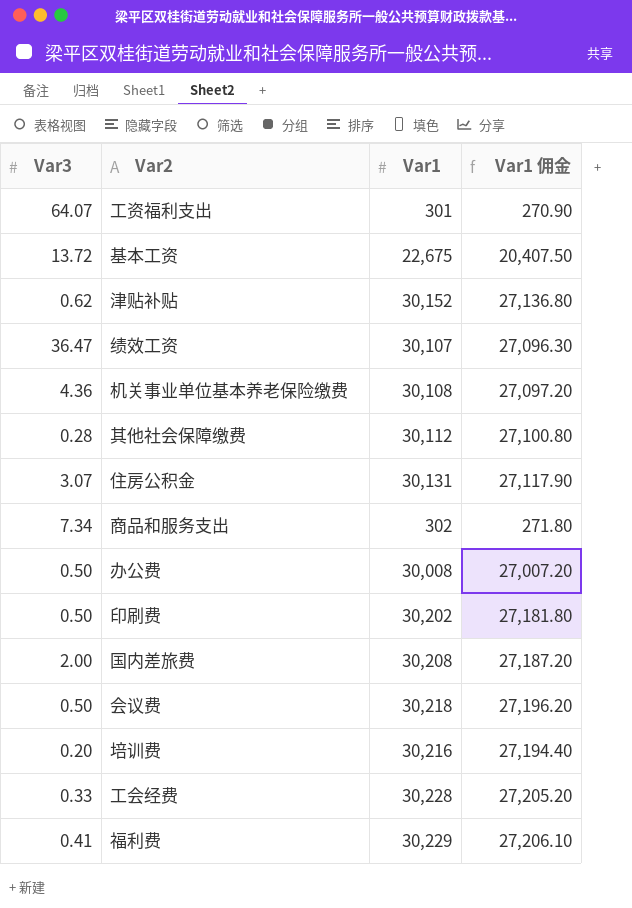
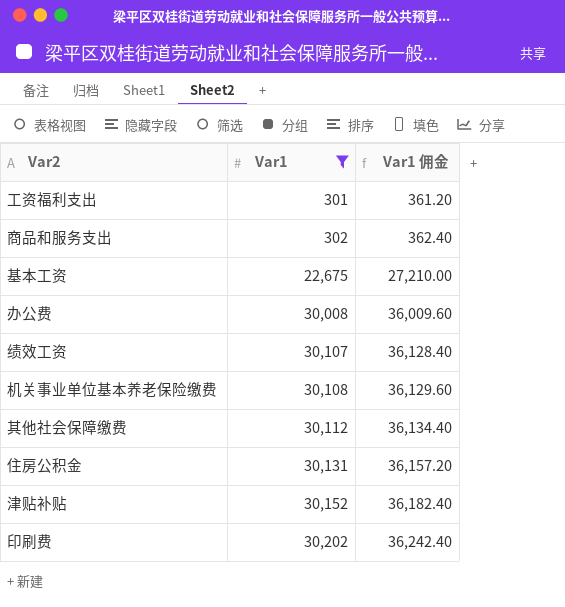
filter: none -> Var1 <= 30,202
row order: none -> Var1 ascending
column Var3 | position: 1 -> none
column Var1 佣金 | formula: [Var1] * 0.9 -> [Var1] * 1.2

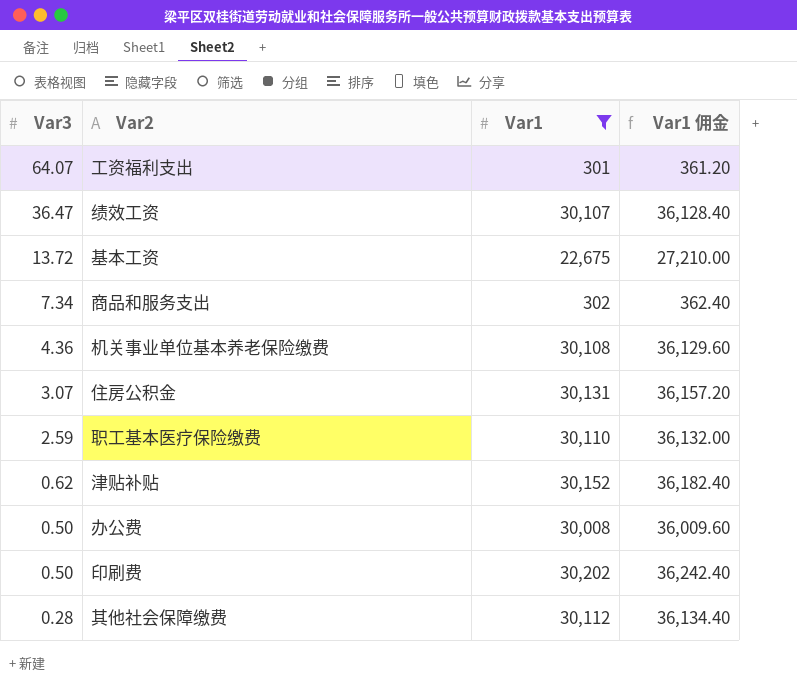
row order: Var1 ascending -> Var3 descending
column Var3 | position: none -> 1
row 职工基本医疗保险缴费: none -> 2.59 | 30,110 | 36,132.00

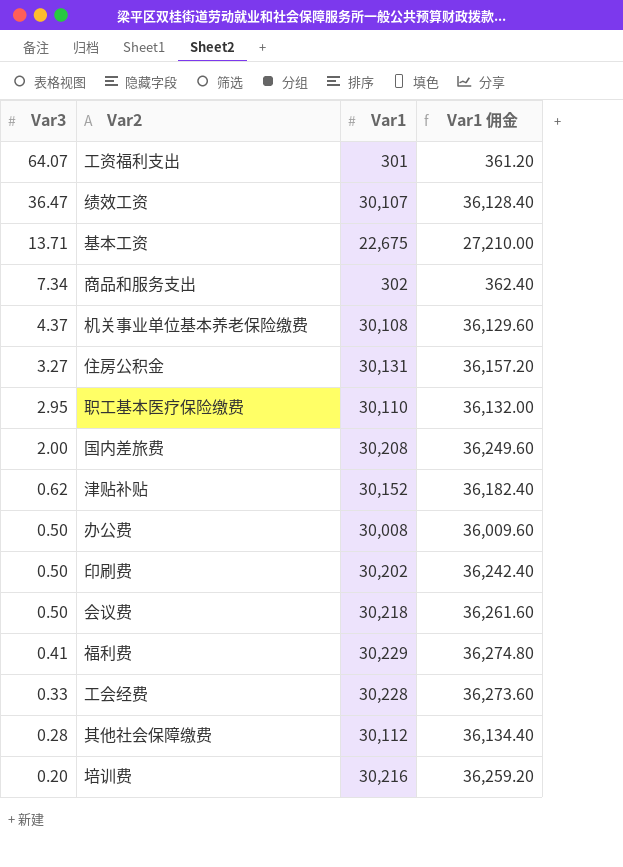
filter: Var1 <= 30,202 -> none
基本工资 | Var3: 13.72 -> 13.71
机关事业单位基本养老保险缴费 | Var3: 4.36 -> 4.37
住房公积金 | Var3: 3.07 -> 3.27
职工基本医疗保险缴费 | Var3: 2.59 -> 2.95

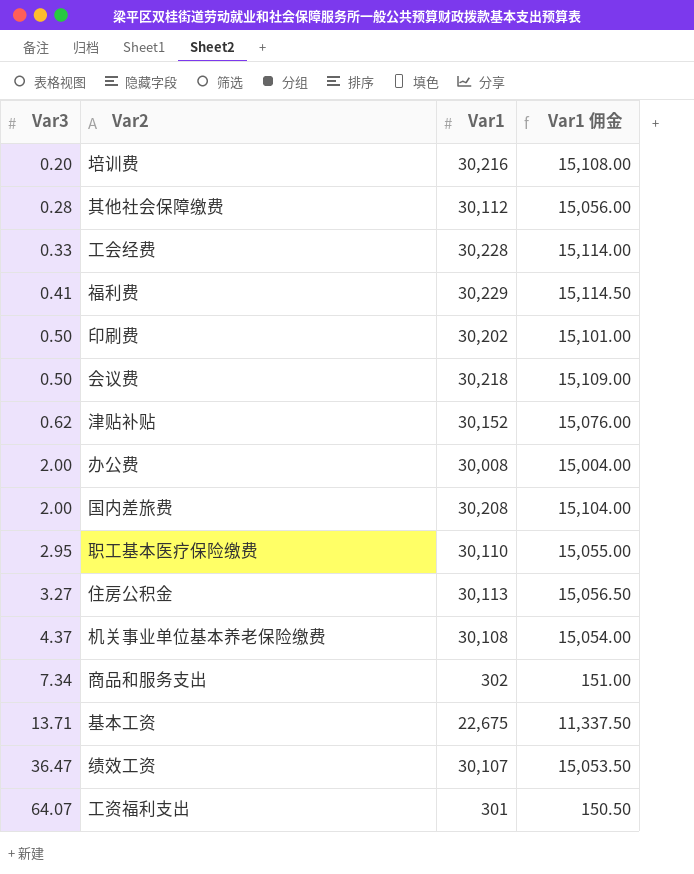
row order: Var3 descending -> Var3 ascending
column Var1 佣金 | formula: [Var1] * 1.2 -> [Var1] * 0.5
办公费 | Var3: 0.50 -> 2.00
住房公积金 | Var1: 30,131 -> 30,113

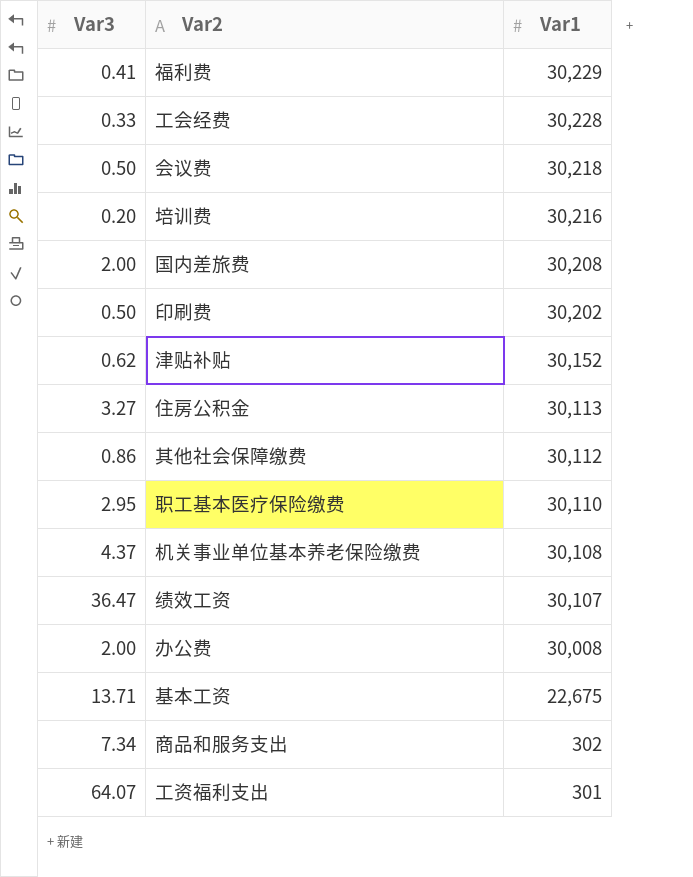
row order: Var3 ascending -> Var1 descending
column Var1 佣金 | formula: [Var1] * 0.5 -> none
其他社会保障缴费 | Var3: 0.28 -> 0.86

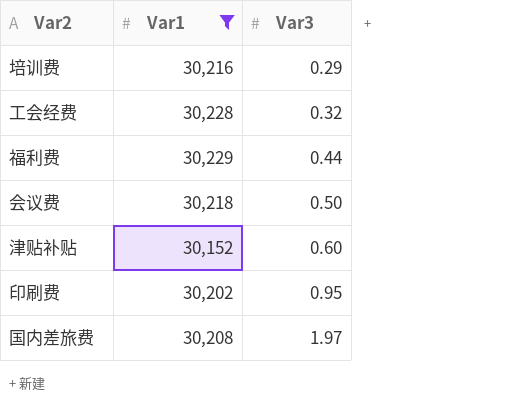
filter: none -> Var1 >= 30,152
row order: Var1 descending -> Var3 ascending
column Var3 | position: 1 -> 3
培训费 | Var3: 0.20 -> 0.29
工会经费 | Var3: 0.33 -> 0.32
福利费 | Var3: 0.41 -> 0.44
津贴补贴 | Var3: 0.62 -> 0.60
印刷费 | Var3: 0.50 -> 0.95
国内差旅费 | Var3: 2.00 -> 1.97

